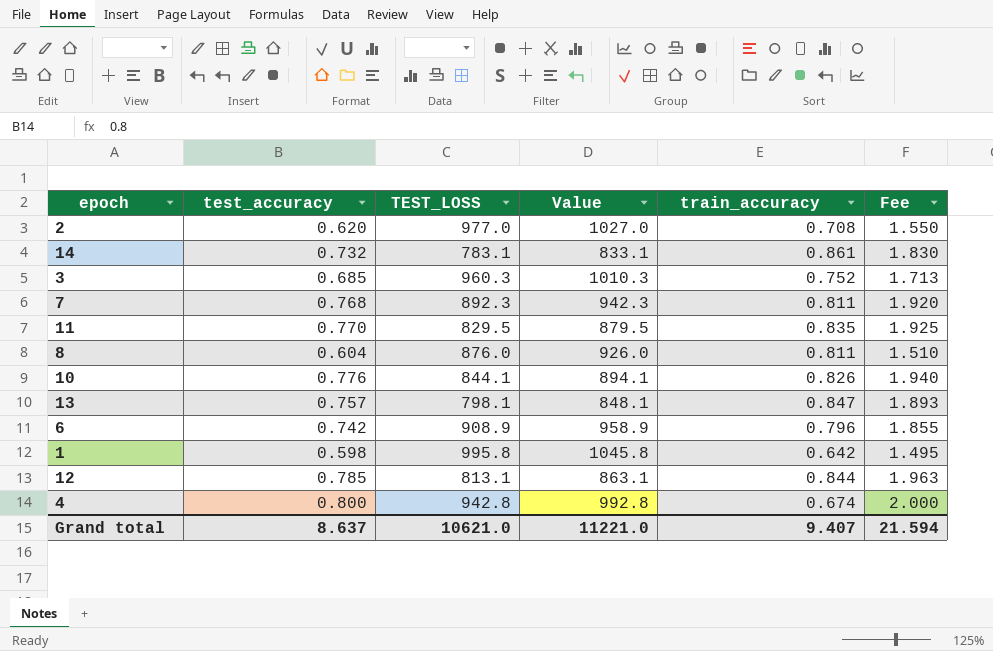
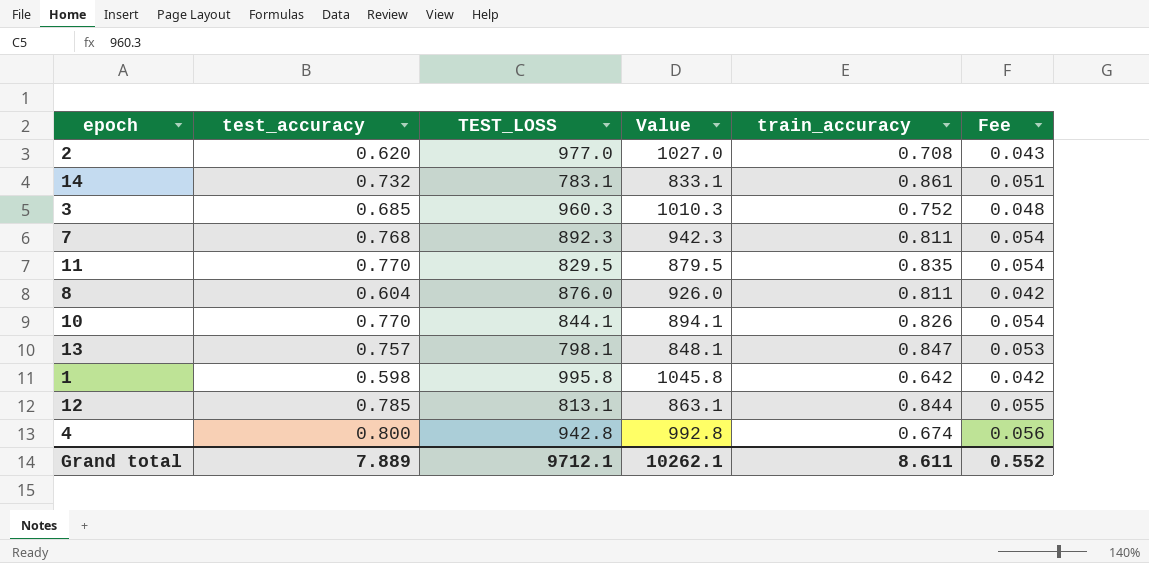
column Fee | formula: [test_accuracy] * 2.5 -> [test_accuracy] * 0.07
row 6: 0.742 | 908.9 | 958.9 | 0.796 | 1.855 -> none
10 | test_accuracy: 0.776 -> 0.770
Grand total | test_accuracy: 8.637 -> 7.889
Grand total | TEST_LOSS: 10621.0 -> 9712.1
Grand total | Value: 11221.0 -> 10262.1
Grand total | train_accuracy: 9.407 -> 8.611
Grand total | Fee: 21.594 -> 0.552

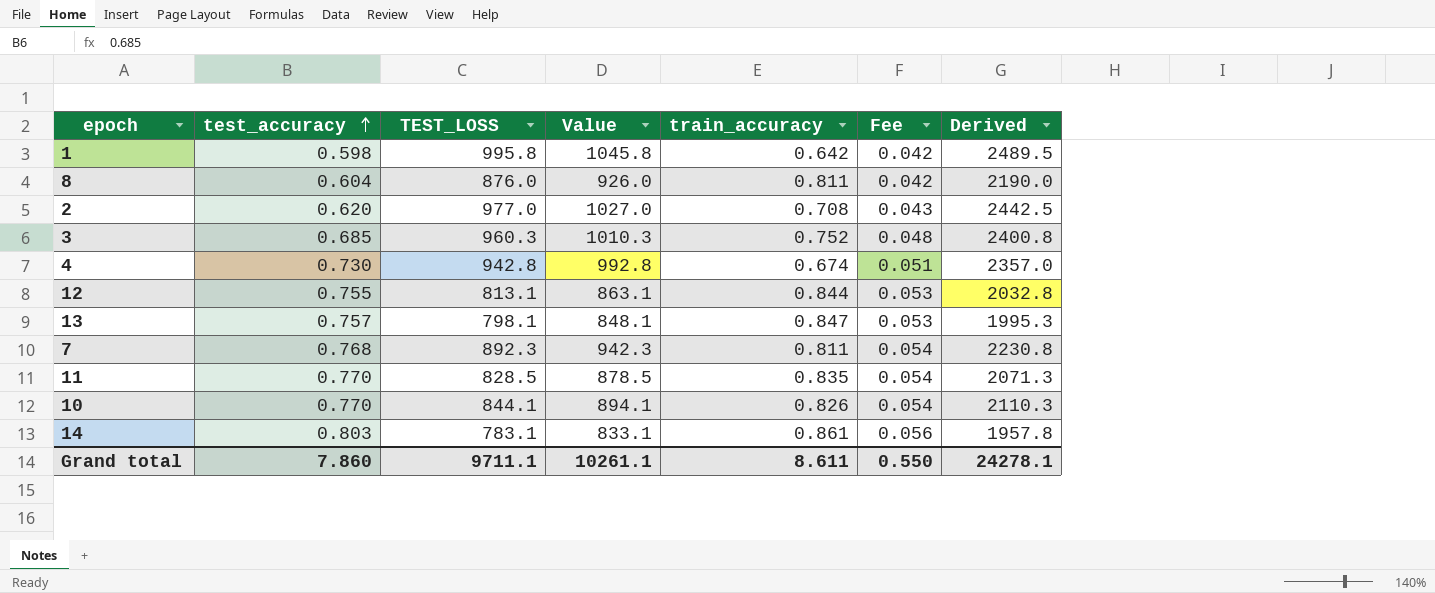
row order: none -> test_accuracy ascending
column Derived | formula: none -> [TEST_LOSS] * 2.5
4 | test_accuracy: 0.800 -> 0.730
4 | Fee: 0.056 -> 0.051
12 | test_accuracy: 0.785 -> 0.755
12 | Fee: 0.055 -> 0.053
11 | TEST_LOSS: 829.5 -> 828.5
11 | Value: 879.5 -> 878.5
14 | test_accuracy: 0.732 -> 0.803
14 | Fee: 0.051 -> 0.056
Grand total | test_accuracy: 7.889 -> 7.860
Grand total | TEST_LOSS: 9712.1 -> 9711.1
Grand total | Value: 10262.1 -> 10261.1
Grand total | Fee: 0.552 -> 0.550

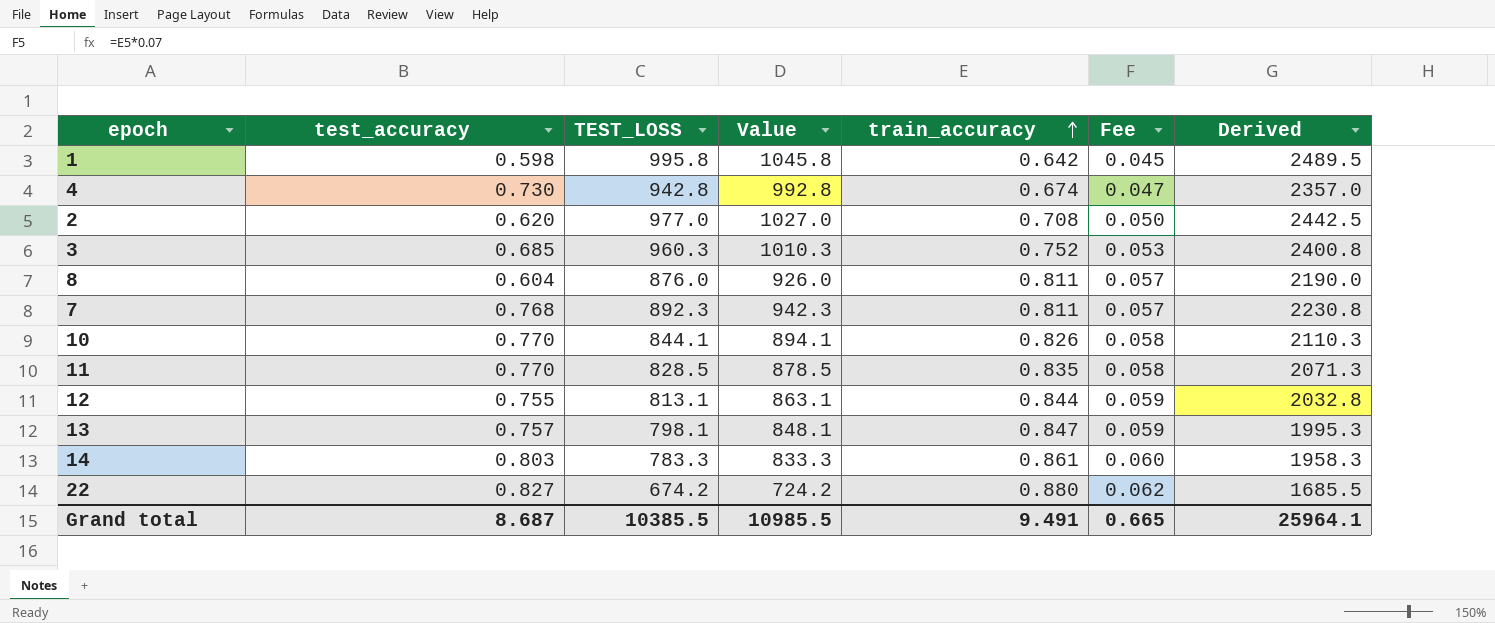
row order: test_accuracy ascending -> train_accuracy ascending
column Fee | formula: [test_accuracy] * 0.07 -> [train_accuracy] * 0.07
14 | TEST_LOSS: 783.1 -> 783.3
14 | Value: 833.1 -> 833.3
14 | Derived: 1957.8 -> 1958.3
row 22: none -> 0.827 | 674.2 | 724.2 | 0.880 | 0.062 | 1685.5
Grand total | test_accuracy: 7.860 -> 8.687
Grand total | TEST_LOSS: 9711.1 -> 10385.5
Grand total | Value: 10261.1 -> 10985.5
Grand total | train_accuracy: 8.611 -> 9.491
Grand total | Fee: 0.550 -> 0.665
Grand total | Derived: 24278.1 -> 25964.1

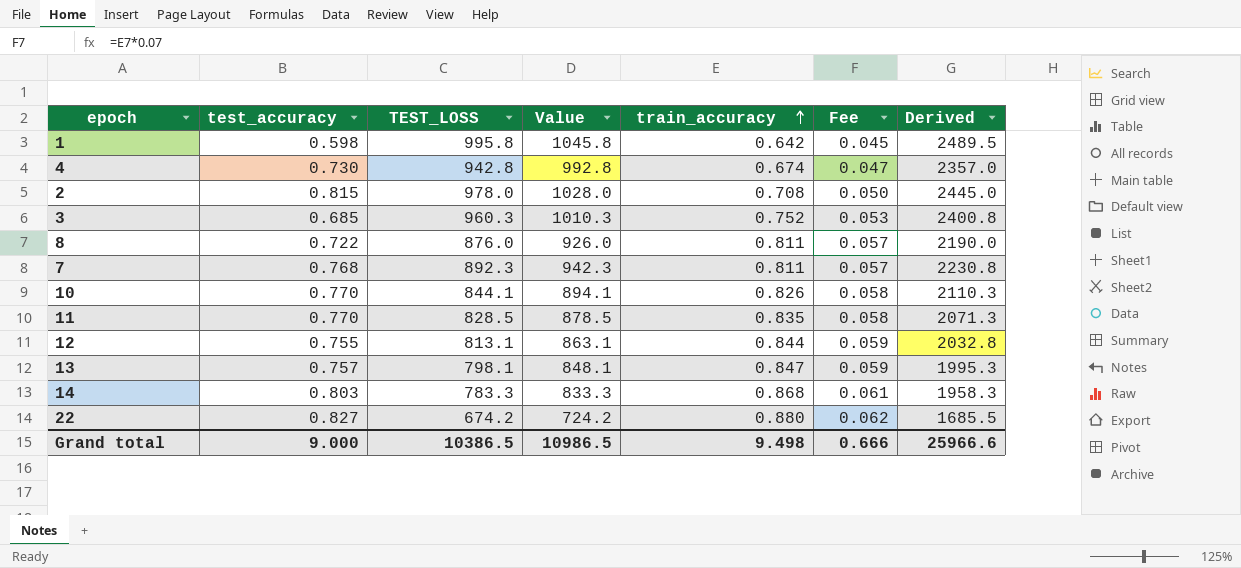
2 | test_accuracy: 0.620 -> 0.815
2 | TEST_LOSS: 977.0 -> 978.0
2 | Value: 1027.0 -> 1028.0
2 | Derived: 2442.5 -> 2445.0
8 | test_accuracy: 0.604 -> 0.722
14 | train_accuracy: 0.861 -> 0.868
14 | Fee: 0.060 -> 0.061
Grand total | test_accuracy: 8.687 -> 9.000
Grand total | TEST_LOSS: 10385.5 -> 10386.5
Grand total | Value: 10985.5 -> 10986.5
Grand total | train_accuracy: 9.491 -> 9.498
Grand total | Fee: 0.665 -> 0.666
Grand total | Derived: 25964.1 -> 25966.6

